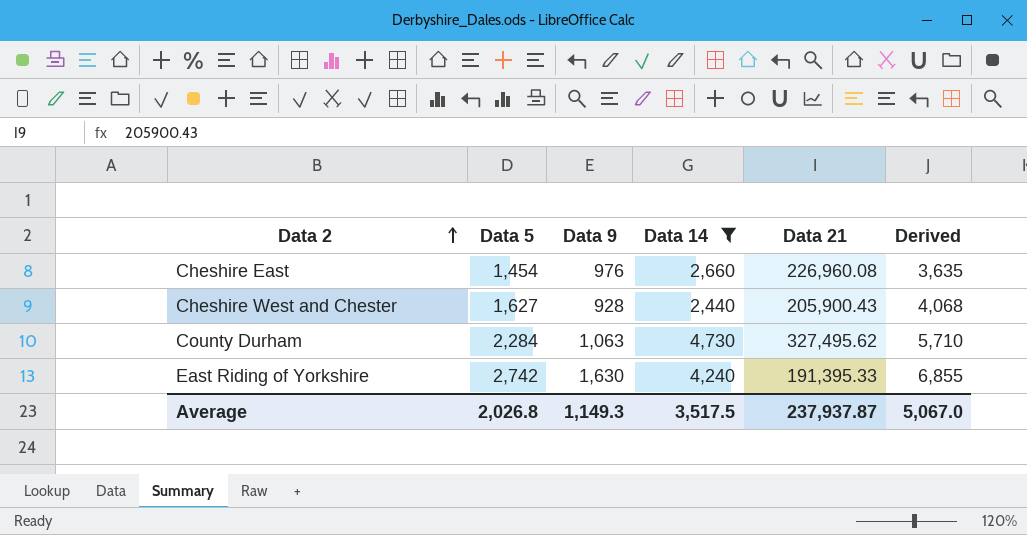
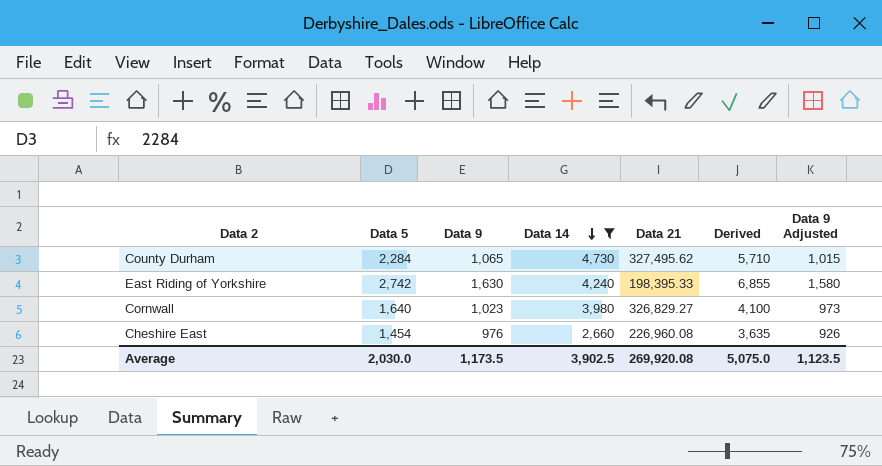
row order: Data 2 ascending -> Data 14 descending
column Data 9 Adjusted | formula: none -> [Data 9] - 50
row Cheshire West and Chester: 1,627 | 928 | 2,440 | 205,900.43 | 4,068 -> none
County Durham | Data 9: 1,063 -> 1,065
East Riding of Yorkshire | Data 21: 191,395.33 -> 198,395.33
row Cornwall: none -> 1,640 | 1,023 | 3,980 | 326,829.27 | 4,100 | 973
Average | Data 5: 2,026.8 -> 2,030.0
Average | Data 9: 1,149.3 -> 1,173.5
Average | Data 14: 3,517.5 -> 3,902.5
Average | Data 21: 237,937.87 -> 269,920.08
Average | Derived: 5,067.0 -> 5,075.0

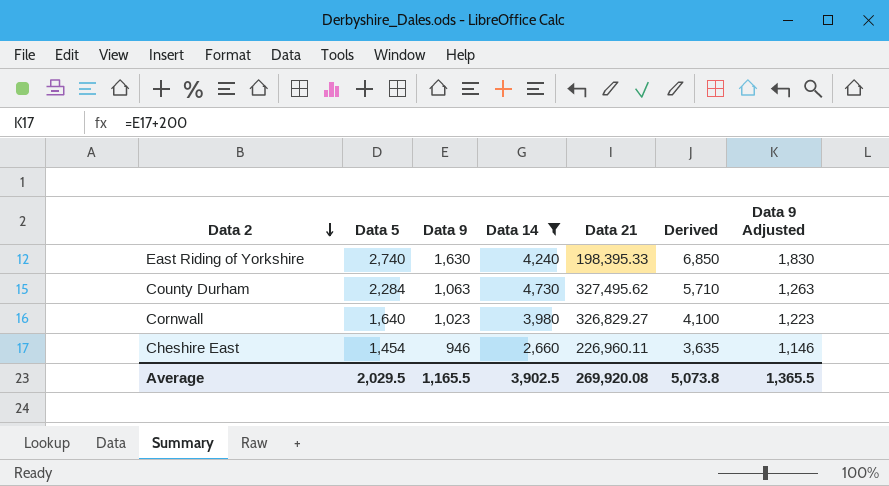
row order: Data 14 descending -> Data 2 descending
column Data 9 Adjusted | formula: [Data 9] - 50 -> [Data 9] + 200
East Riding of Yorkshire | Data 5: 2,742 -> 2,740
East Riding of Yorkshire | Derived: 6,855 -> 6,850
County Durham | Data 9: 1,065 -> 1,063
Cheshire East | Data 9: 976 -> 946
Cheshire East | Data 21: 226,960.08 -> 226,960.11
Average | Data 5: 2,030.0 -> 2,029.5
Average | Data 9: 1,173.5 -> 1,165.5
Average | Derived: 5,075.0 -> 5,073.8
Average | Data 9 Adjusted: 1,123.5 -> 1,365.5

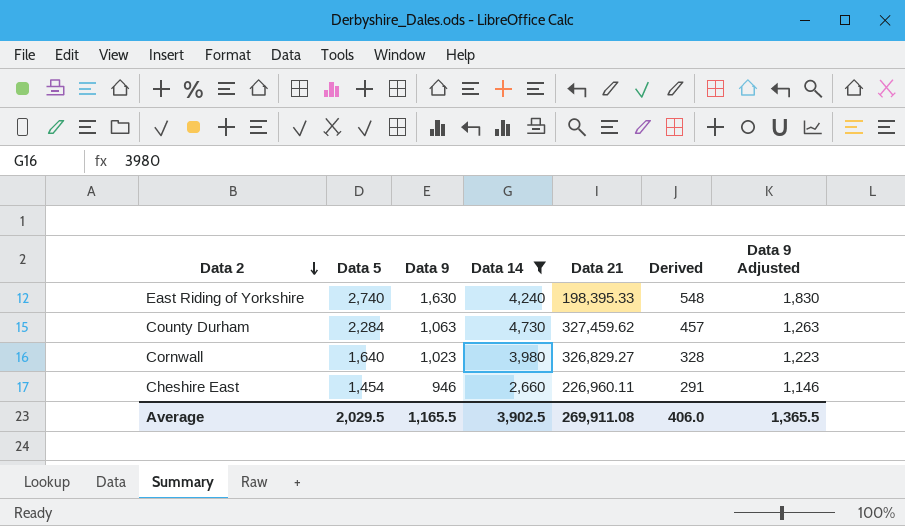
column Derived | formula: [Data 5] * 2.5 -> [Data 5] * 0.2
County Durham | Data 21: 327,495.62 -> 327,459.62
Average | Data 21: 269,920.08 -> 269,911.08
Average | Derived: 5,073.8 -> 406.0

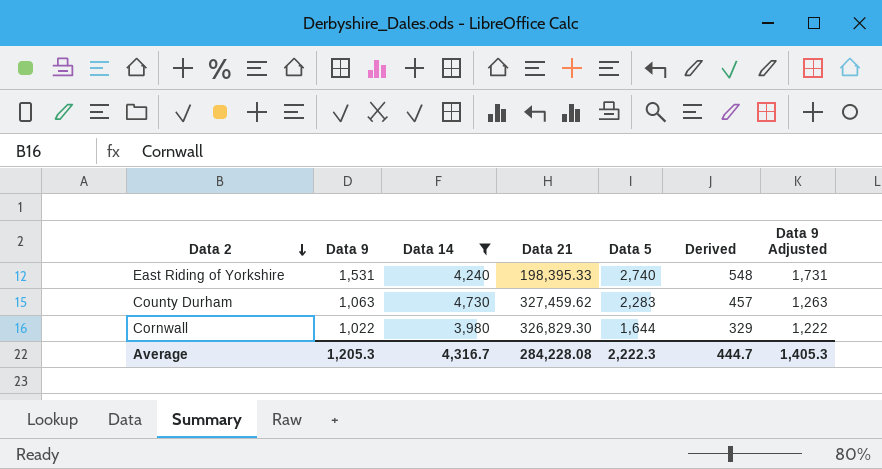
column Data 5 | position: 2 -> 5
row Cheshire East: 1,454 | 946 | 2,660 | 226,960.11 | 291 | 1,146 -> none
East Riding of Yorkshire | Data 9: 1,630 -> 1,531
East Riding of Yorkshire | Data 9 Adjusted: 1,830 -> 1,731
County Durham | Data 5: 2,284 -> 2,283
Cornwall | Data 9: 1,023 -> 1,022
Cornwall | Data 21: 326,829.27 -> 326,829.30
Cornwall | Data 5: 1,640 -> 1,644
Cornwall | Derived: 328 -> 329
Cornwall | Data 9 Adjusted: 1,223 -> 1,222
Average | Data 9: 1,165.5 -> 1,205.3
Average | Data 14: 3,902.5 -> 4,316.7
Average | Data 21: 269,911.08 -> 284,228.08
Average | Data 5: 2,029.5 -> 2,222.3
Average | Derived: 406.0 -> 444.7
Average | Data 9 Adjusted: 1,365.5 -> 1,405.3

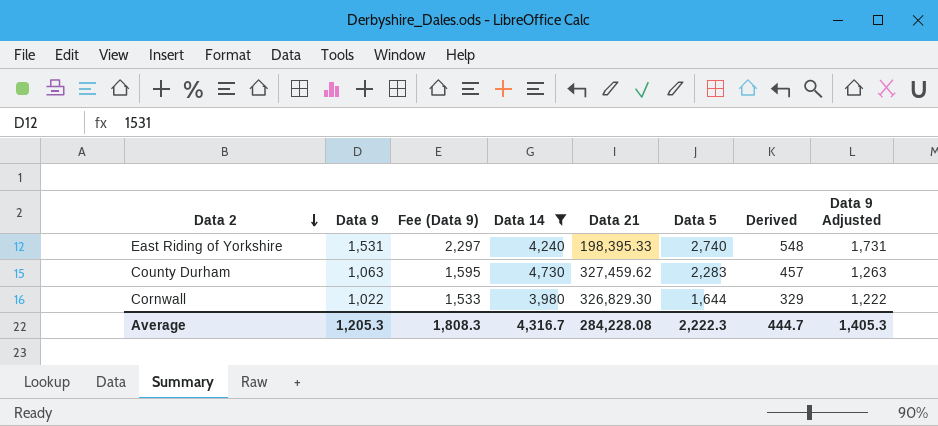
column Fee (Data 9) | formula: none -> [Data 9] * 1.5

